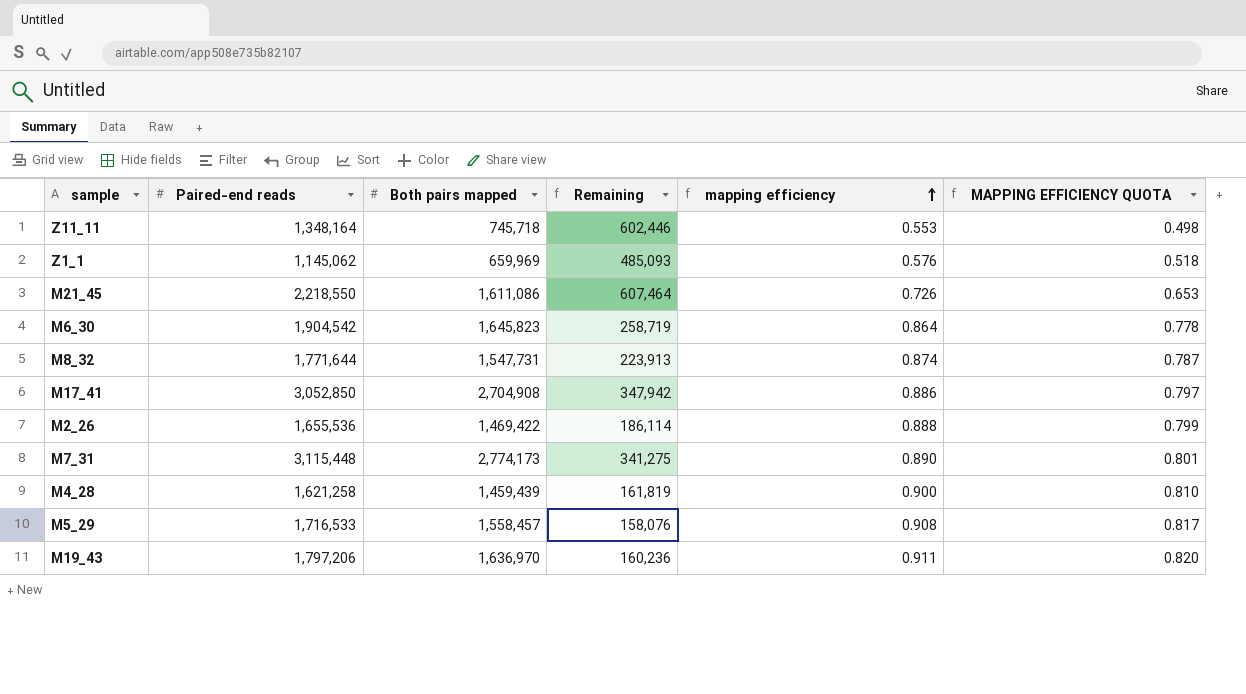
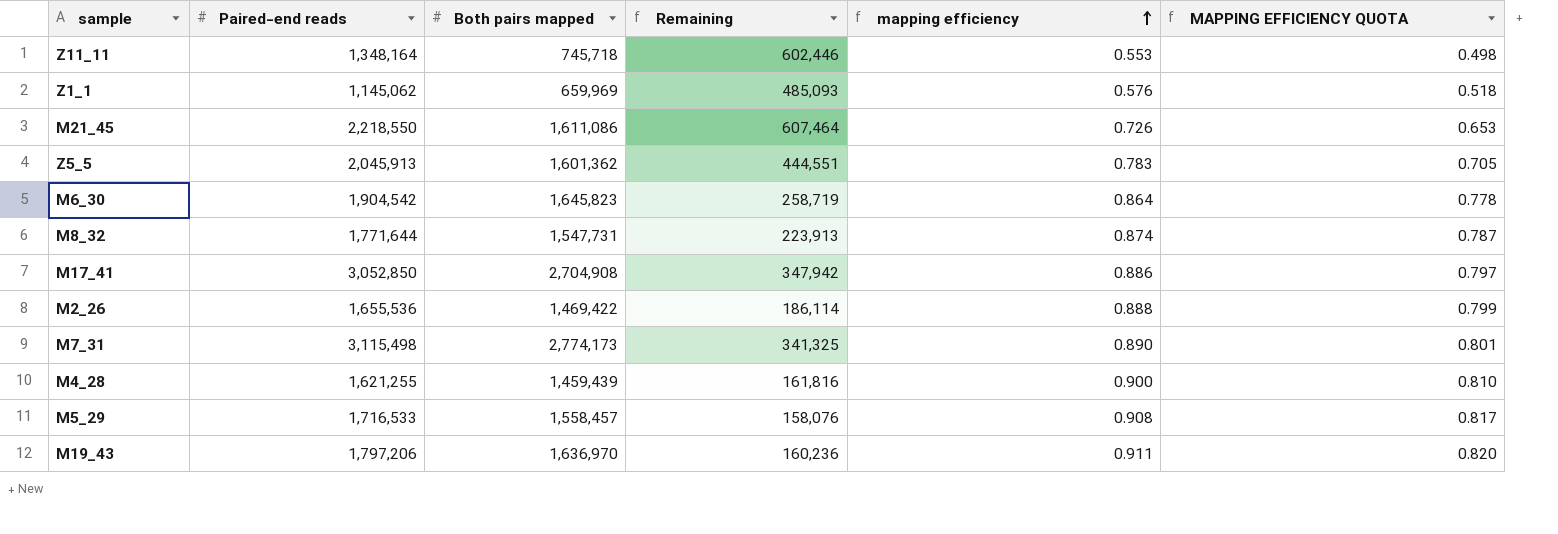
row Z5_5: none -> 2,045,913 | 1,601,362 | 444,551 | 0.783 | 0.705
M7_31 | Paired-end reads: 3,115,448 -> 3,115,498
M7_31 | Remaining: 341,275 -> 341,325
M4_28 | Paired-end reads: 1,621,258 -> 1,621,255
M4_28 | Remaining: 161,819 -> 161,816

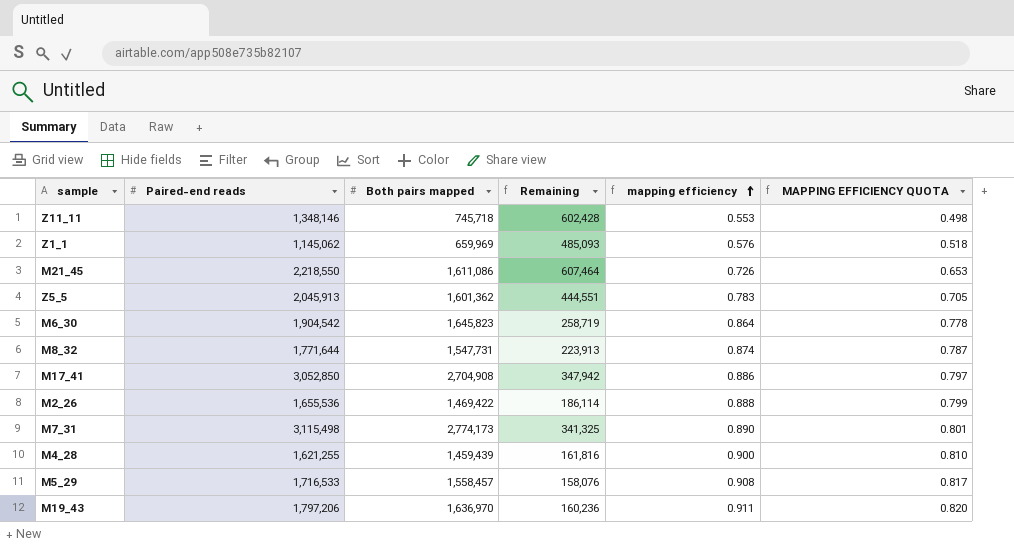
Z11_11 | Paired-end reads: 1,348,164 -> 1,348,146
Z11_11 | Remaining: 602,446 -> 602,428

